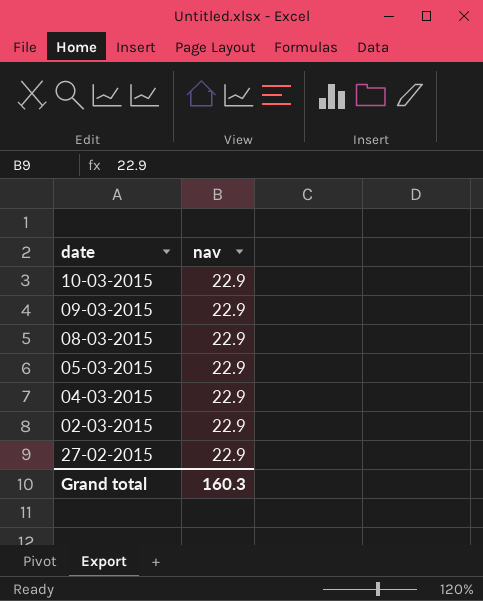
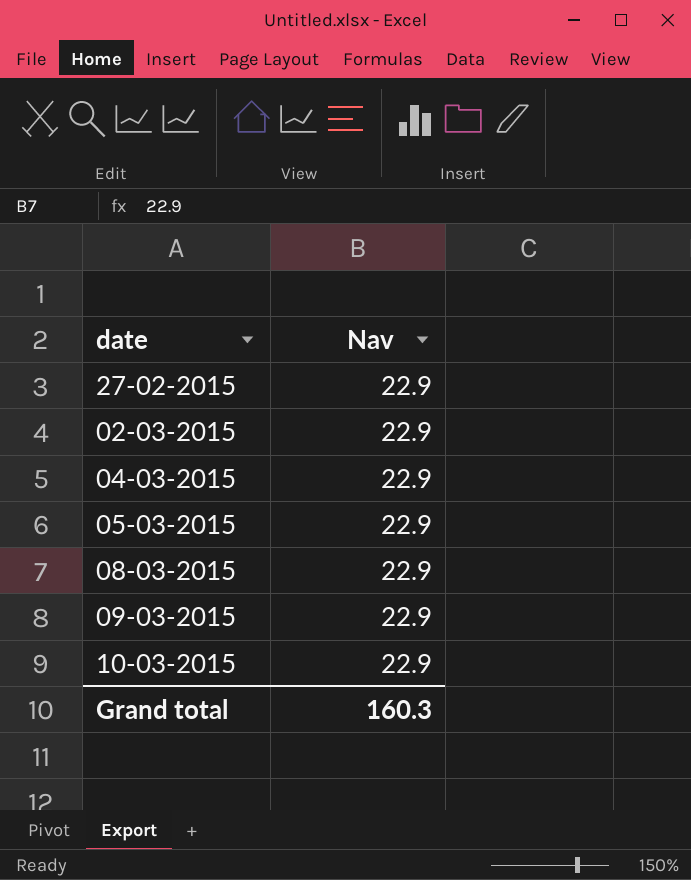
row order: date descending -> date ascending
column name: nav -> Nav

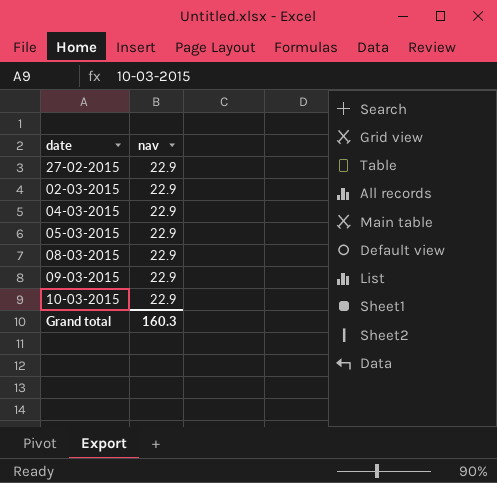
column name: Nav -> nav

